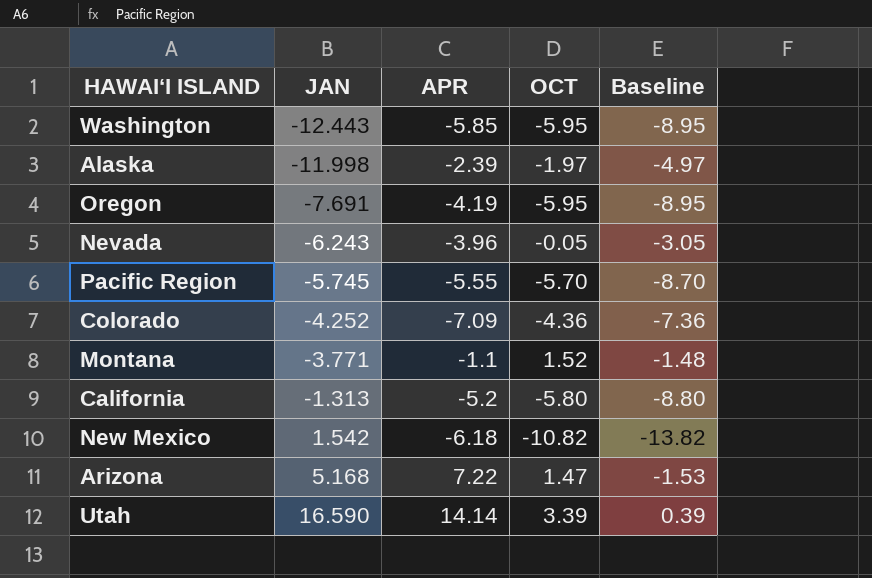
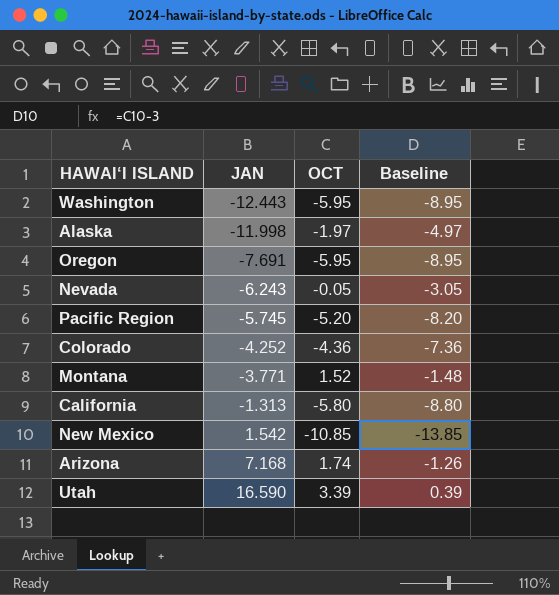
column APR | position: 3 -> none
Pacific Region | OCT: -5.70 -> -5.20
Pacific Region | Baseline: -8.70 -> -8.20
New Mexico | OCT: -10.82 -> -10.85
New Mexico | Baseline: -13.82 -> -13.85
Arizona | JAN: 5.168 -> 7.168
Arizona | OCT: 1.47 -> 1.74
Arizona | Baseline: -1.53 -> -1.26

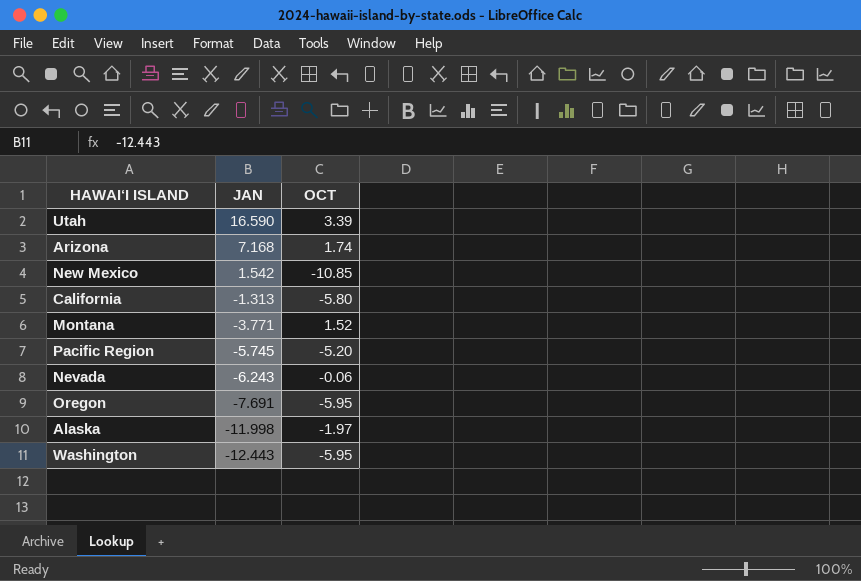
row order: JAN ascending -> JAN descending
column Baseline | formula: [OCT] - 3 -> none
row Colorado: -4.252 | -4.36 | -7.36 -> none
Nevada | OCT: -0.05 -> -0.06

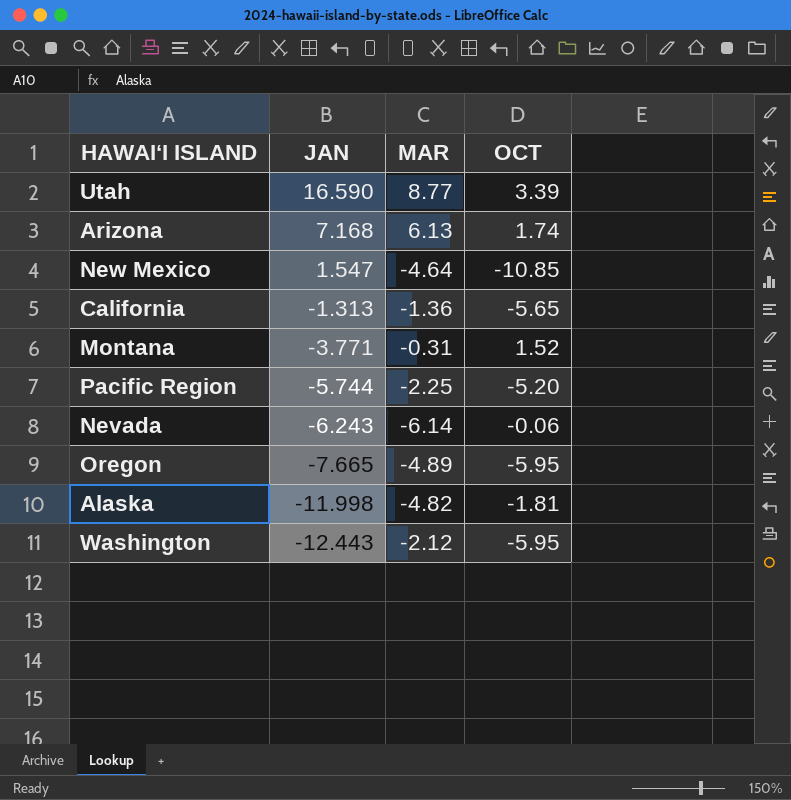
column MAR | position: none -> 3
New Mexico | JAN: 1.542 -> 1.547
California | OCT: -5.80 -> -5.65
Pacific Region | JAN: -5.745 -> -5.744
Oregon | JAN: -7.691 -> -7.665
Alaska | OCT: -1.97 -> -1.81

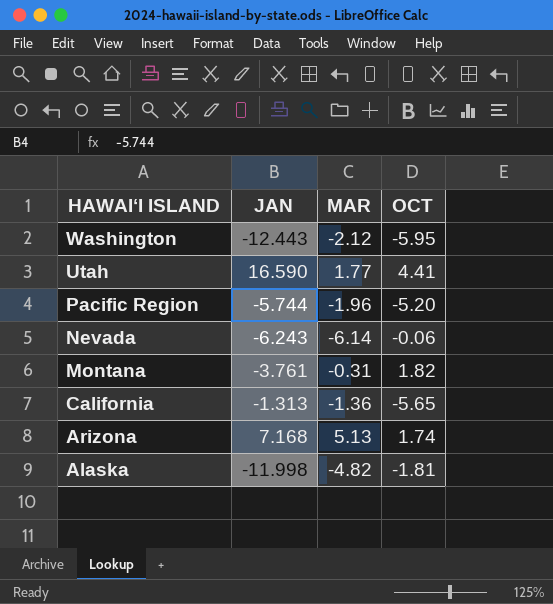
row order: JAN descending -> HAWAI‘I ISLAND descending
row New Mexico: 1.547 | -4.64 | -10.85 -> none
row Oregon: -7.665 | -4.89 | -5.95 -> none
Utah | MAR: 8.77 -> 1.77
Utah | OCT: 3.39 -> 4.41
Pacific Region | MAR: -2.25 -> -1.96
Montana | JAN: -3.771 -> -3.761
Montana | OCT: 1.52 -> 1.82
Arizona | MAR: 6.13 -> 5.13

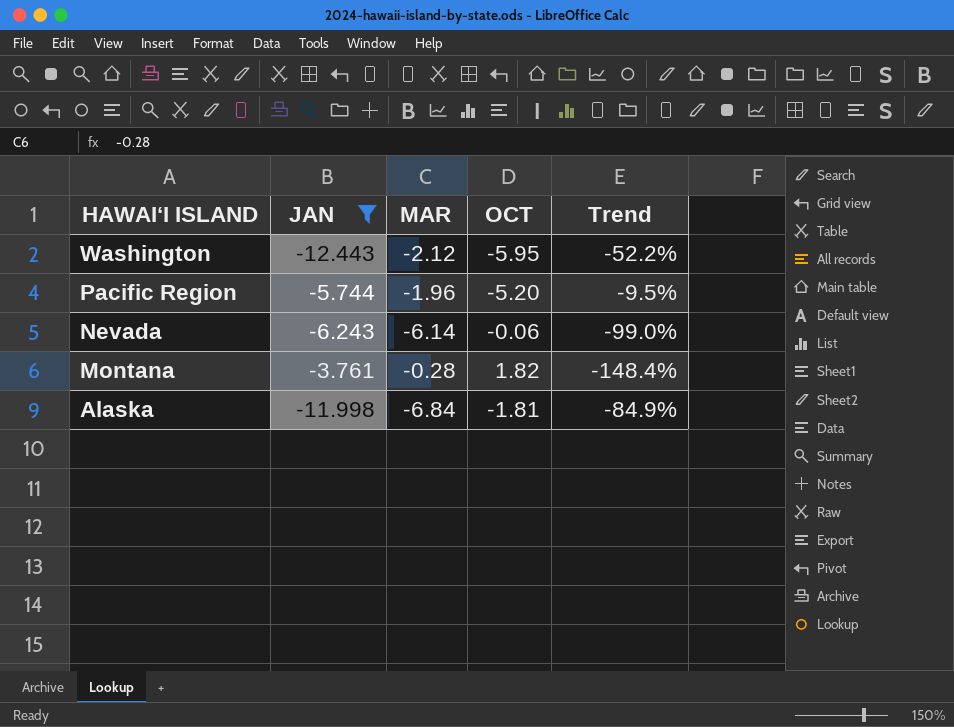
filter: none -> JAN <= -3.761
column Trend | formula: none -> ([OCT] - [JAN]) / [JAN]
Montana | MAR: -0.31 -> -0.28
Alaska | MAR: -4.82 -> -6.84

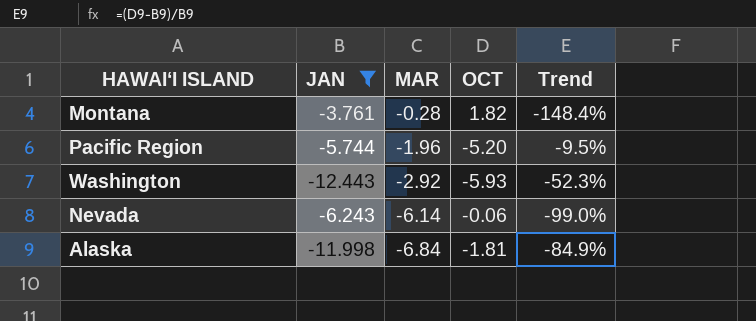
row order: HAWAI‘I ISLAND descending -> MAR descending
Washington | MAR: -2.12 -> -2.92
Washington | OCT: -5.95 -> -5.93
Washington | Trend: -52.2% -> -52.3%

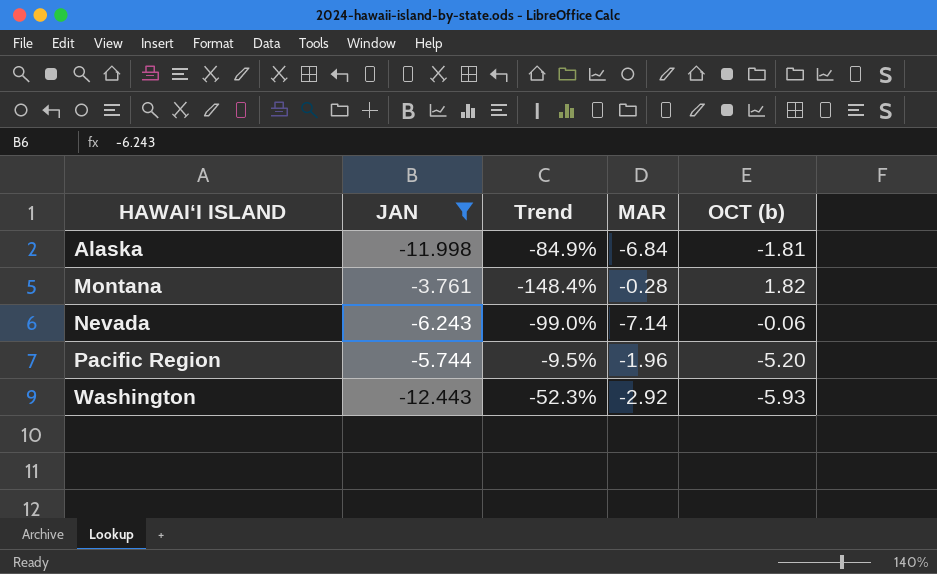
row order: MAR descending -> HAWAI‘I ISLAND ascending
column Trend | position: 5 -> 3
column name: OCT -> OCT (b)
Nevada | MAR: -6.14 -> -7.14

